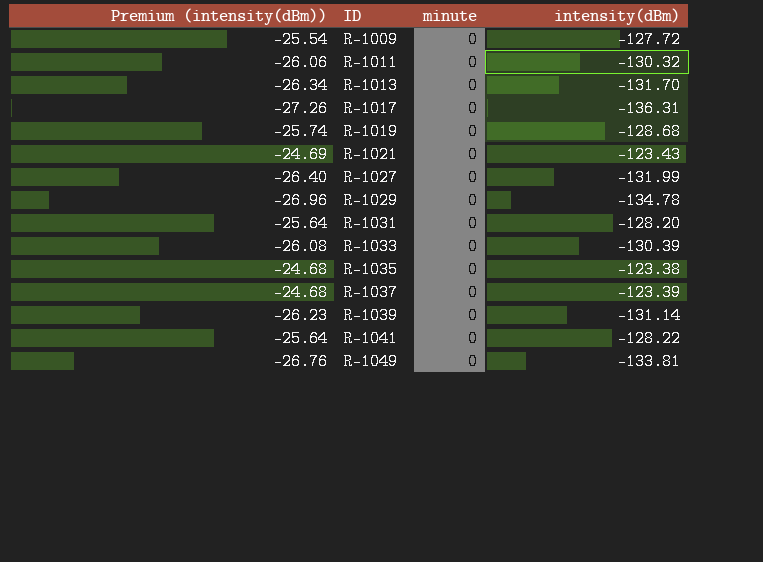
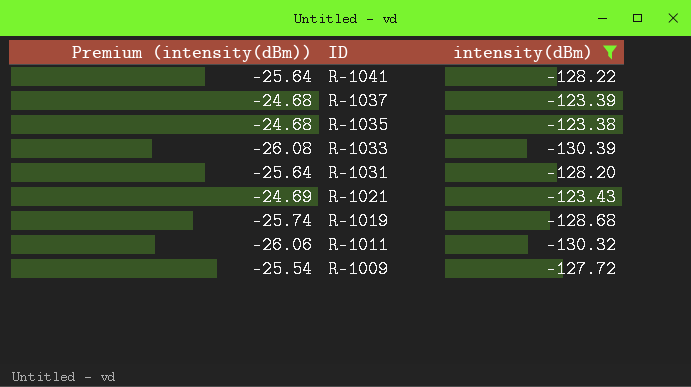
filter: none -> intensity(dBm) >= -130.39
row order: ID ascending -> ID descending
column minute | position: 3 -> none

